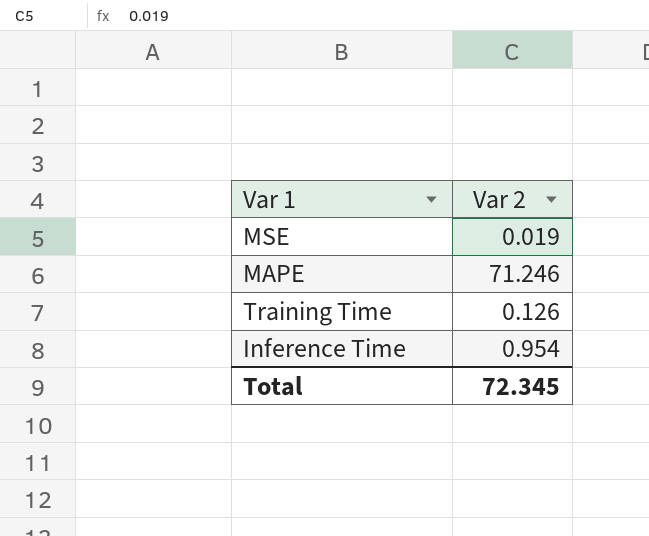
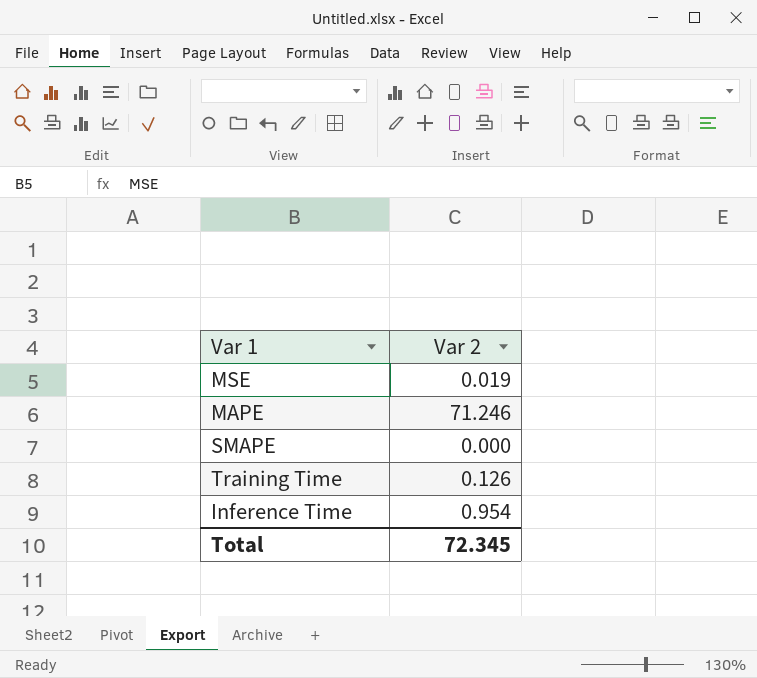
row SMAPE: none -> 0.000

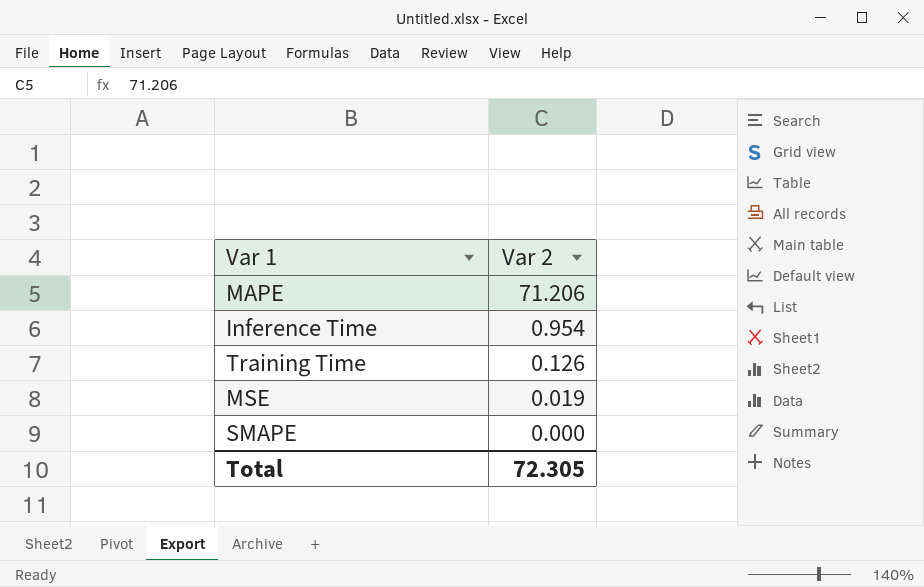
row order: none -> Var 2 descending
MAPE | Var 2: 71.246 -> 71.206
Total | Var 2: 72.345 -> 72.305

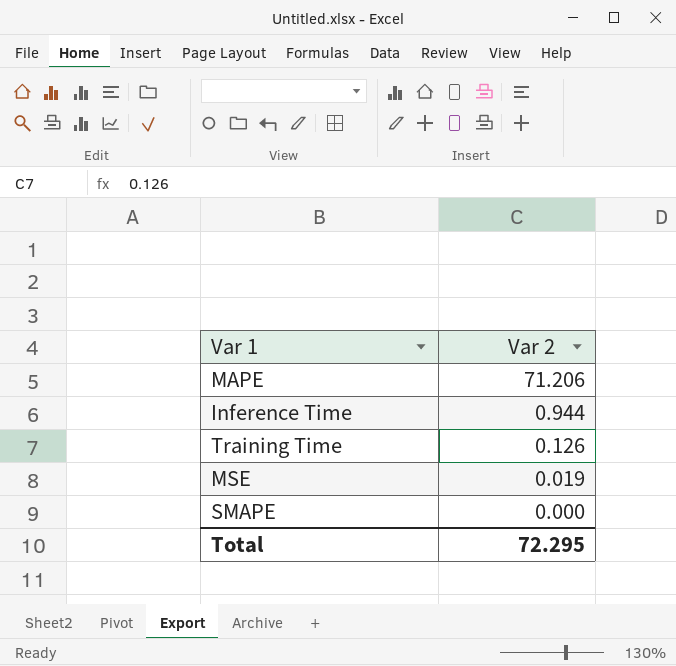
Inference Time | Var 2: 0.954 -> 0.944
Total | Var 2: 72.305 -> 72.295

